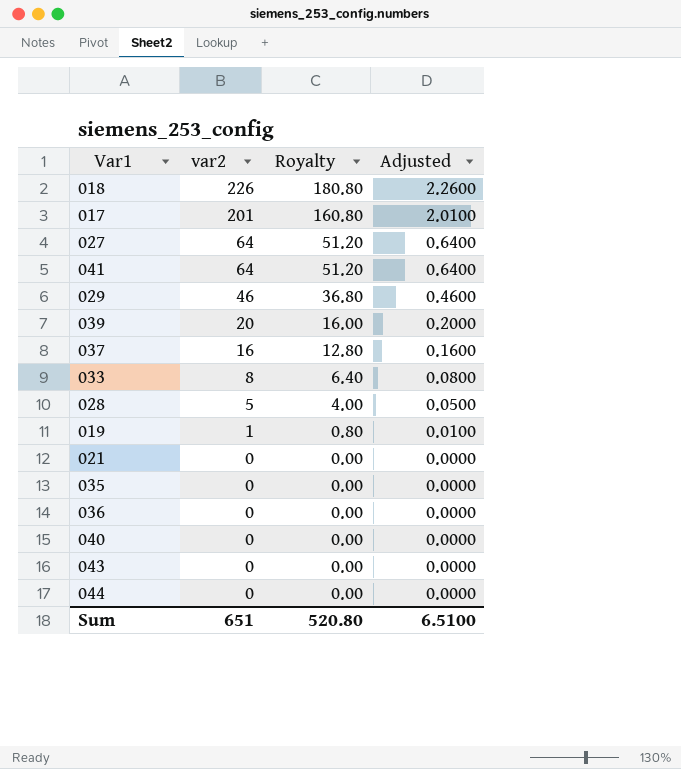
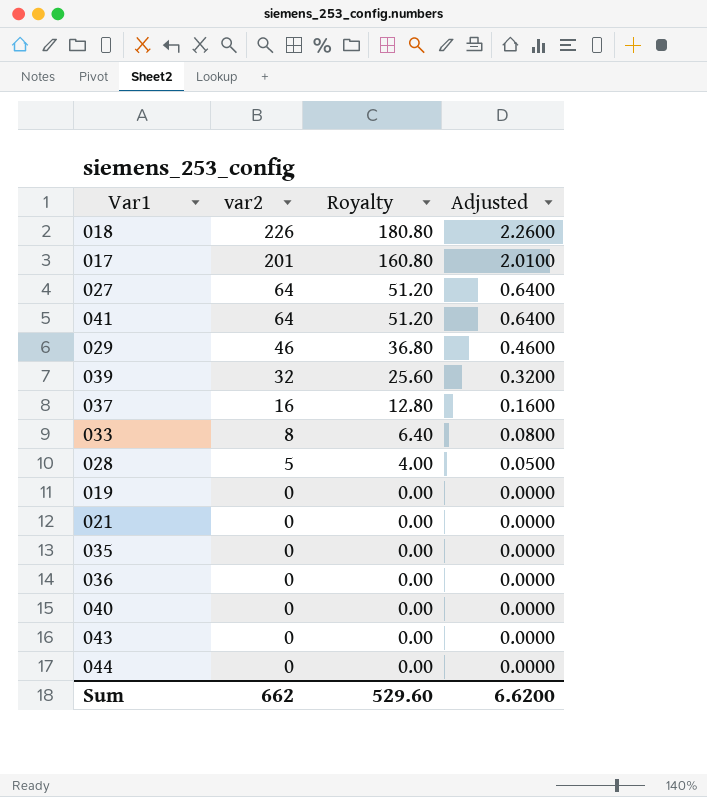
039 | var2: 20 -> 32
039 | Royalty: 16.00 -> 25.60
039 | Adjusted: 0.2000 -> 0.3200
019 | var2: 1 -> 0
019 | Royalty: 0.80 -> 0.00
019 | Adjusted: 0.0100 -> 0.0000
Sum | var2: 651 -> 662
Sum | Royalty: 520.80 -> 529.60
Sum | Adjusted: 6.5100 -> 6.6200

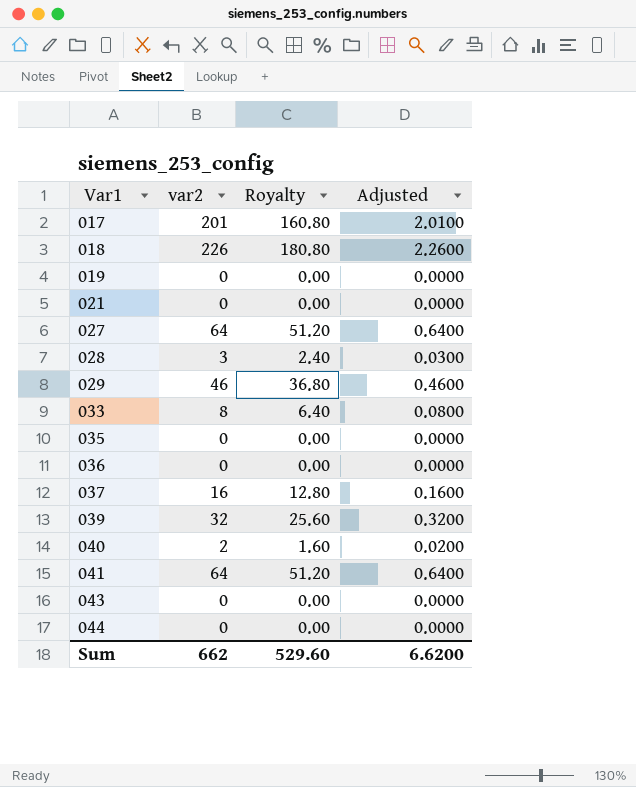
row order: var2 descending -> Var1 ascending
028 | var2: 5 -> 3
028 | Royalty: 4.00 -> 2.40
028 | Adjusted: 0.0500 -> 0.0300
040 | var2: 0 -> 2
040 | Royalty: 0.00 -> 1.60
040 | Adjusted: 0.0000 -> 0.0200

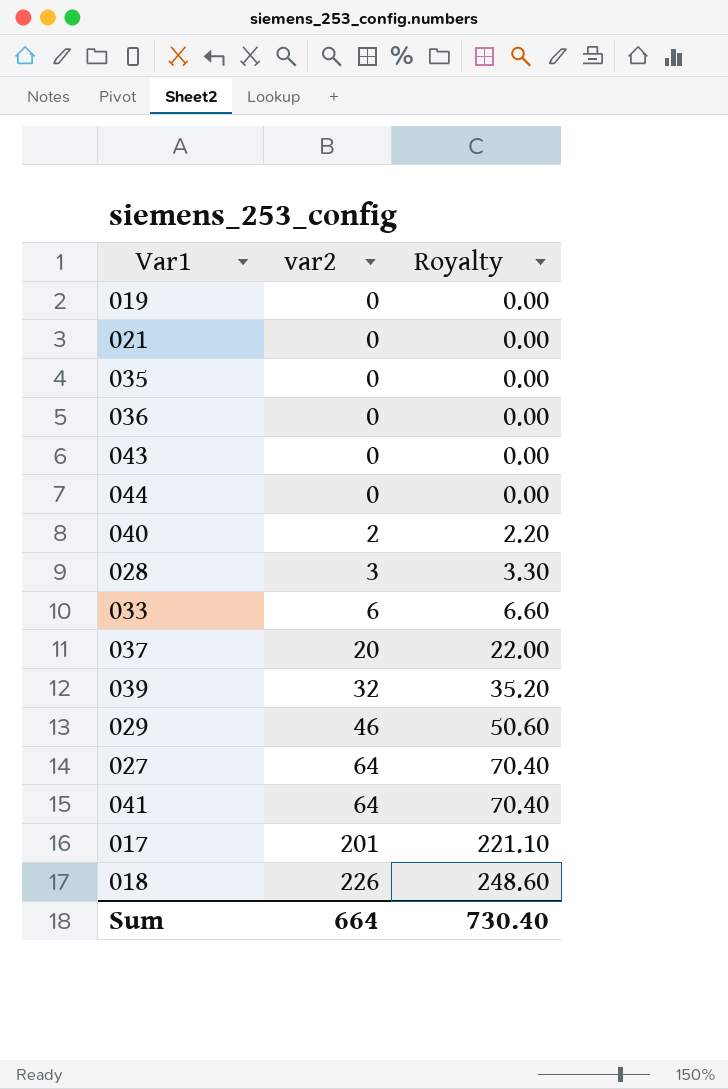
row order: Var1 ascending -> var2 ascending
column Adjusted | formula: [var2] * 0.01 -> none
column Royalty | formula: [var2] * 0.8 -> [var2] * 1.1
033 | var2: 8 -> 6
037 | var2: 16 -> 20
Sum | var2: 662 -> 664
Sum | Royalty: 529.60 -> 730.40

